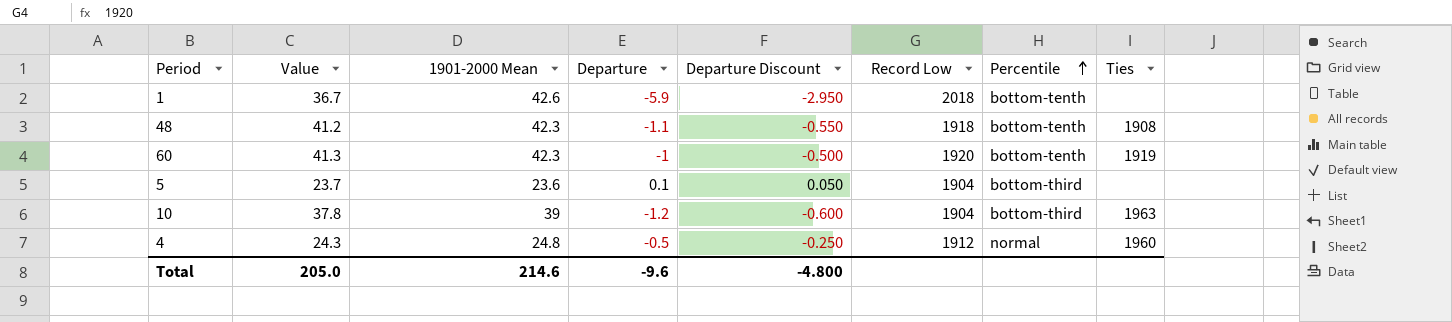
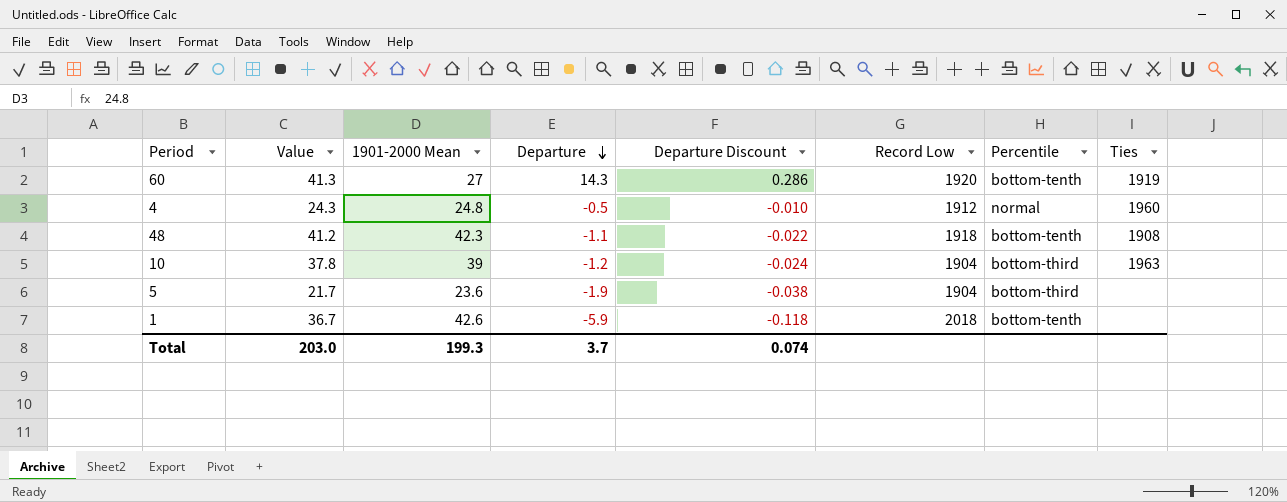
row order: Percentile ascending -> Departure descending
column Departure Discount | formula: [Departure] * 0.5 -> [Departure] * 0.02
60 | 1901-2000 Mean: 42.3 -> 27
60 | Departure: -1 -> 14.3
5 | Value: 23.7 -> 21.7
5 | Departure: 0.1 -> -1.9
Total | Value: 205.0 -> 203.0
Total | 1901-2000 Mean: 214.6 -> 199.3
Total | Departure: -9.6 -> 3.7
Total | Departure Discount: -4.800 -> 0.074

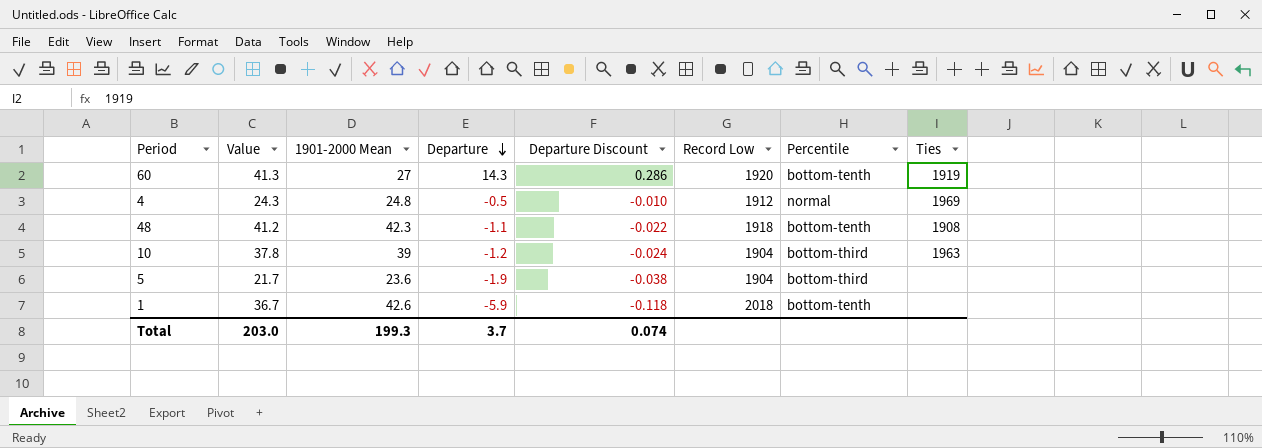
4 | Ties: 1960 -> 1969

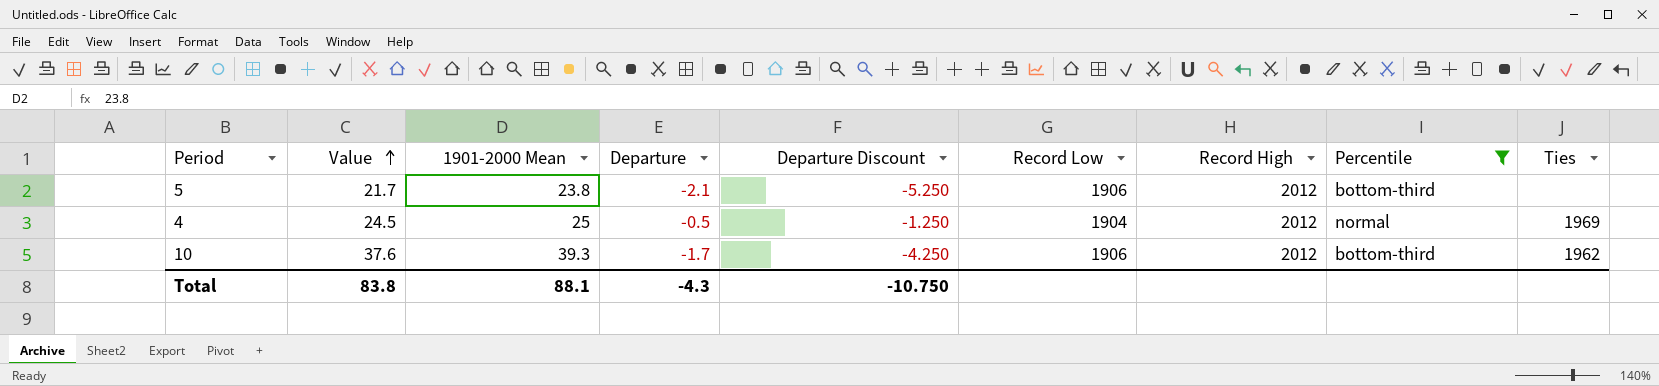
filter: none -> Percentile != bottom-tenth
row order: Departure descending -> Value ascending
column Departure Discount | formula: [Departure] * 0.02 -> [Departure] * 2.5
column Record High | position: none -> 7
5 | 1901-2000 Mean: 23.6 -> 23.8
5 | Departure: -1.9 -> -2.1
5 | Record Low: 1904 -> 1906
4 | Value: 24.3 -> 24.5
4 | 1901-2000 Mean: 24.8 -> 25
4 | Record Low: 1912 -> 1904
10 | Value: 37.8 -> 37.6
10 | 1901-2000 Mean: 39 -> 39.3
10 | Departure: -1.2 -> -1.7
10 | Record Low: 1904 -> 1906
10 | Ties: 1963 -> 1962
Total | Value: 203.0 -> 83.8
Total | 1901-2000 Mean: 199.3 -> 88.1
Total | Departure: 3.7 -> -4.3
Total | Departure Discount: 0.074 -> -10.750

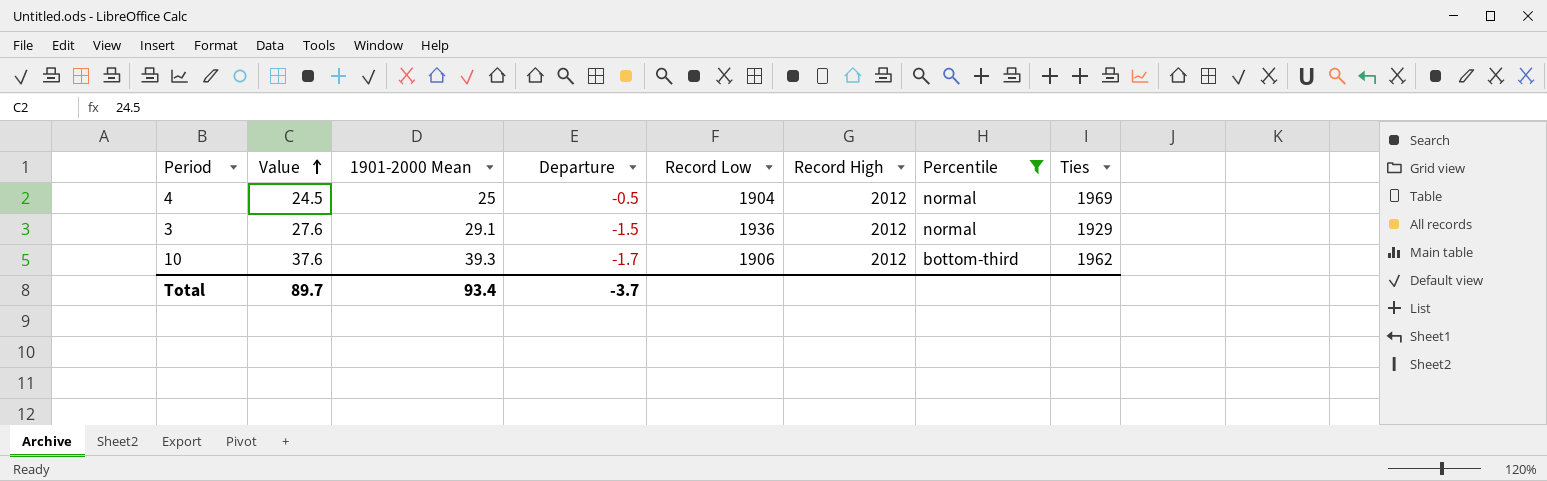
column Departure Discount | formula: [Departure] * 2.5 -> none
row 5: 21.7 | 23.8 | -2.1 | -5.250 | 1906 | 2012 | bottom-third | none -> none
row 3: none -> 27.6 | 29.1 | -1.5 | 1936 | 2012 | normal | 1929
Total | Value: 83.8 -> 89.7
Total | 1901-2000 Mean: 88.1 -> 93.4
Total | Departure: -4.3 -> -3.7

